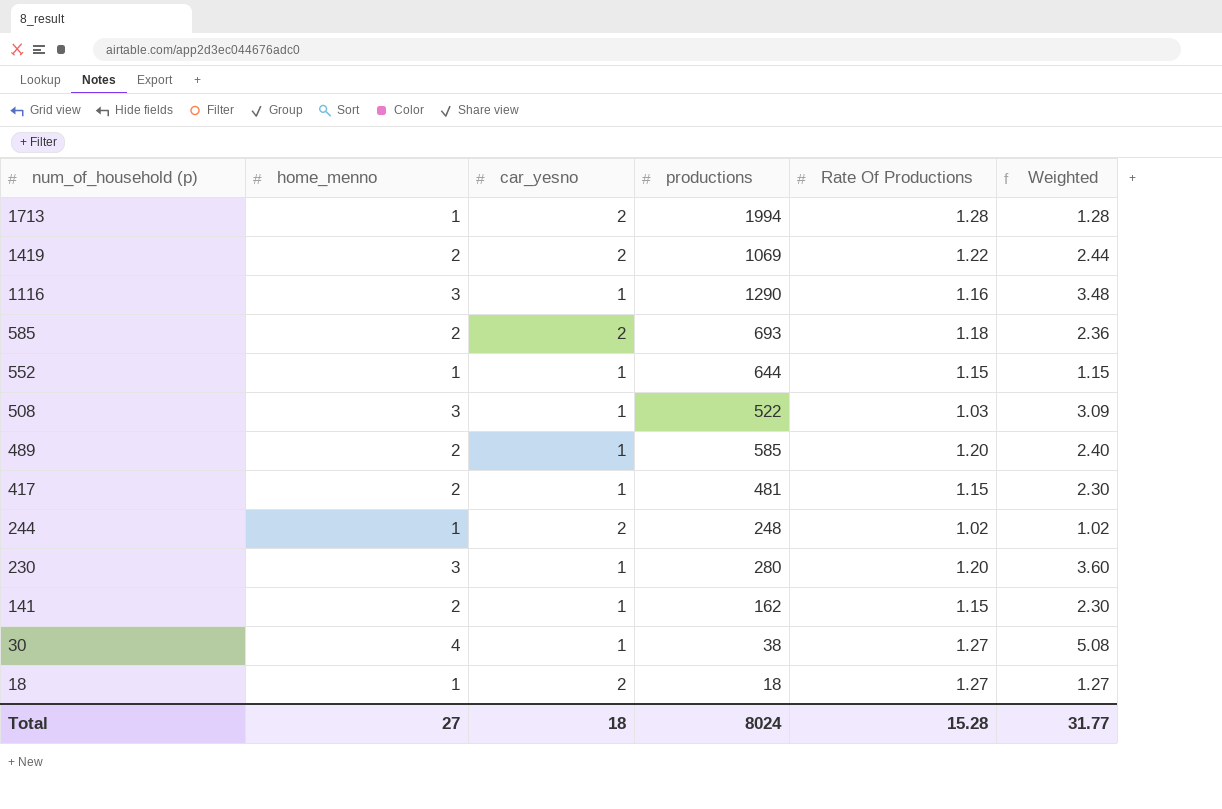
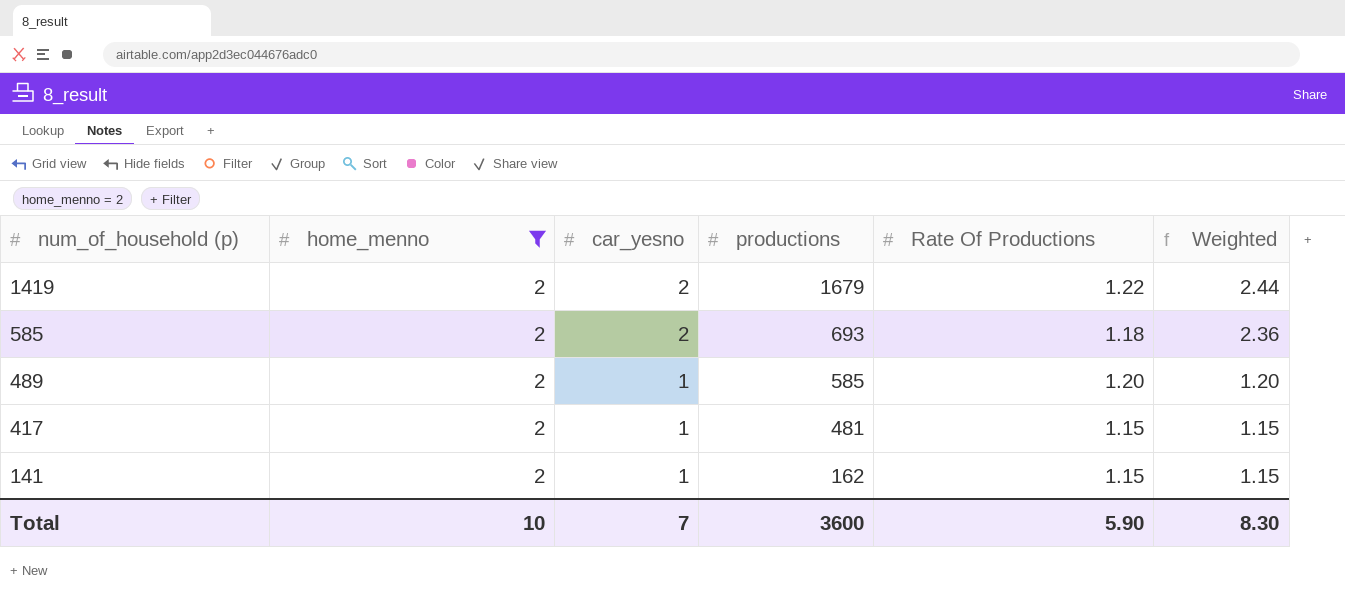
filter: none -> home_menno = 2
column Weighted | formula: [home_menno] * [Rate Of Productions] -> [car_yesno] * [Rate Of Productions]
1419 | productions: 1069 -> 1679
Total | home_menno: 27 -> 10
Total | car_yesno: 18 -> 7
Total | productions: 8024 -> 3600
Total | Rate Of Productions: 15.28 -> 5.90
Total | Weighted: 31.77 -> 8.30

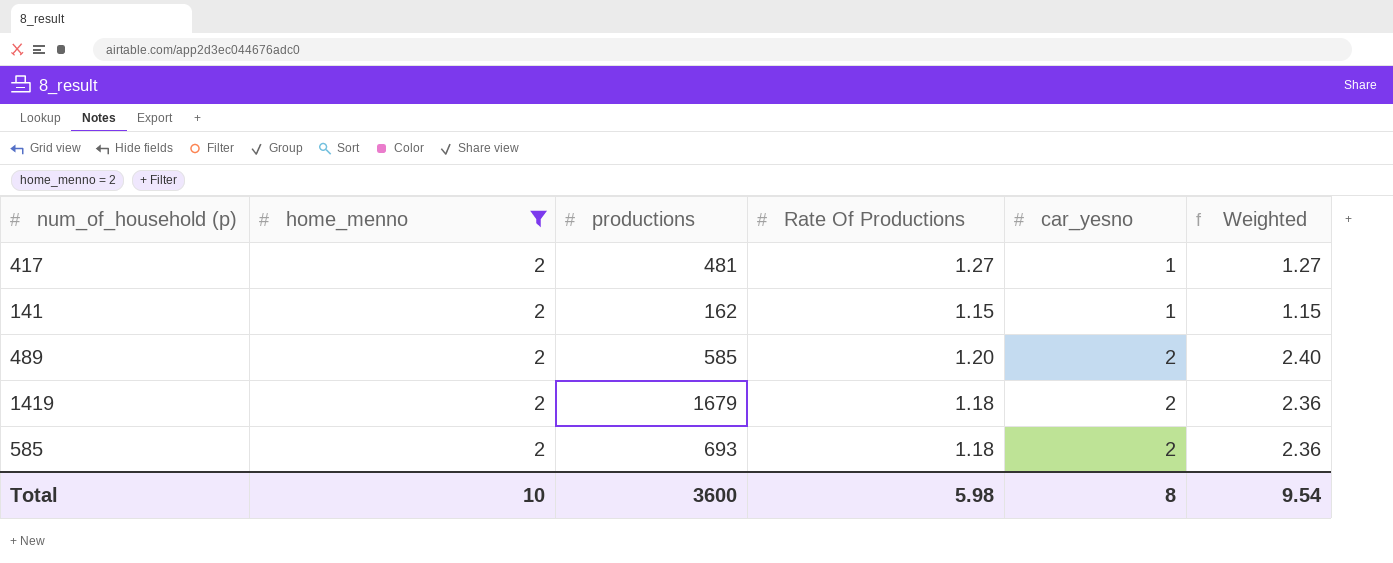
row order: num_of_household (p) descending -> car_yesno ascending
column car_yesno | position: 3 -> 5
417 | Rate Of Productions: 1.15 -> 1.27
417 | Weighted: 1.15 -> 1.27
489 | car_yesno: 1 -> 2
489 | Weighted: 1.20 -> 2.40
1419 | Rate Of Productions: 1.22 -> 1.18
1419 | Weighted: 2.44 -> 2.36
Total | Rate Of Productions: 5.90 -> 5.98
Total | car_yesno: 7 -> 8
Total | Weighted: 8.30 -> 9.54

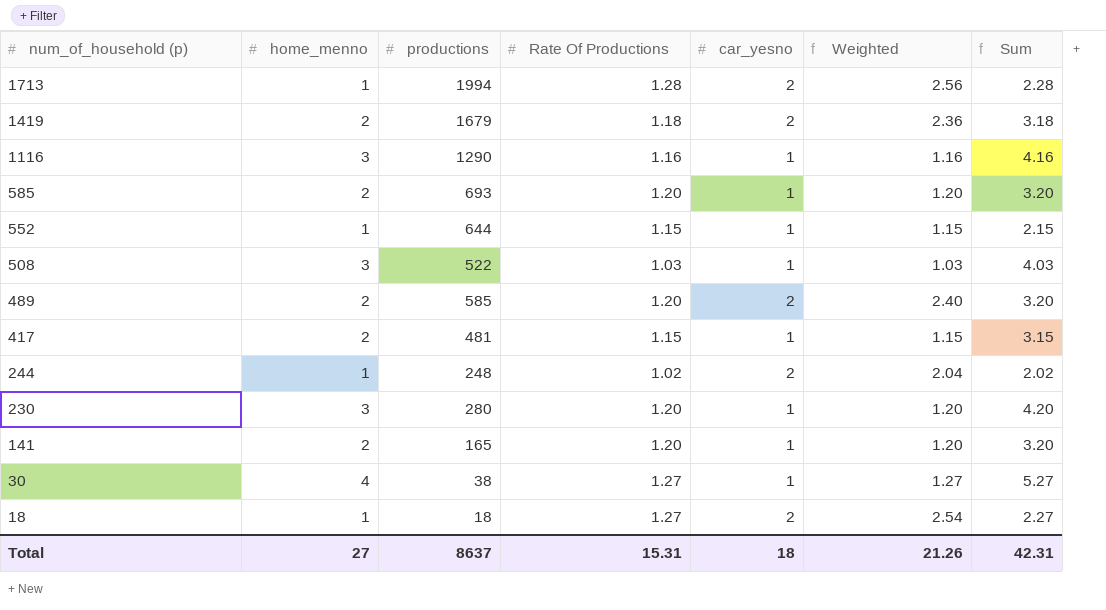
filter: home_menno = 2 -> none
row order: car_yesno ascending -> num_of_household (p) descending
column Sum | formula: none -> [home_menno] + [Rate Of Productions]
585 | Rate Of Productions: 1.18 -> 1.20
585 | car_yesno: 2 -> 1
585 | Weighted: 2.36 -> 1.20
417 | Rate Of Productions: 1.27 -> 1.15
417 | Weighted: 1.27 -> 1.15
141 | productions: 162 -> 165
141 | Rate Of Productions: 1.15 -> 1.20
141 | Weighted: 1.15 -> 1.20
Total | home_menno: 10 -> 27
Total | productions: 3600 -> 8637
Total | Rate Of Productions: 5.98 -> 15.31
Total | car_yesno: 8 -> 18
Total | Weighted: 9.54 -> 21.26

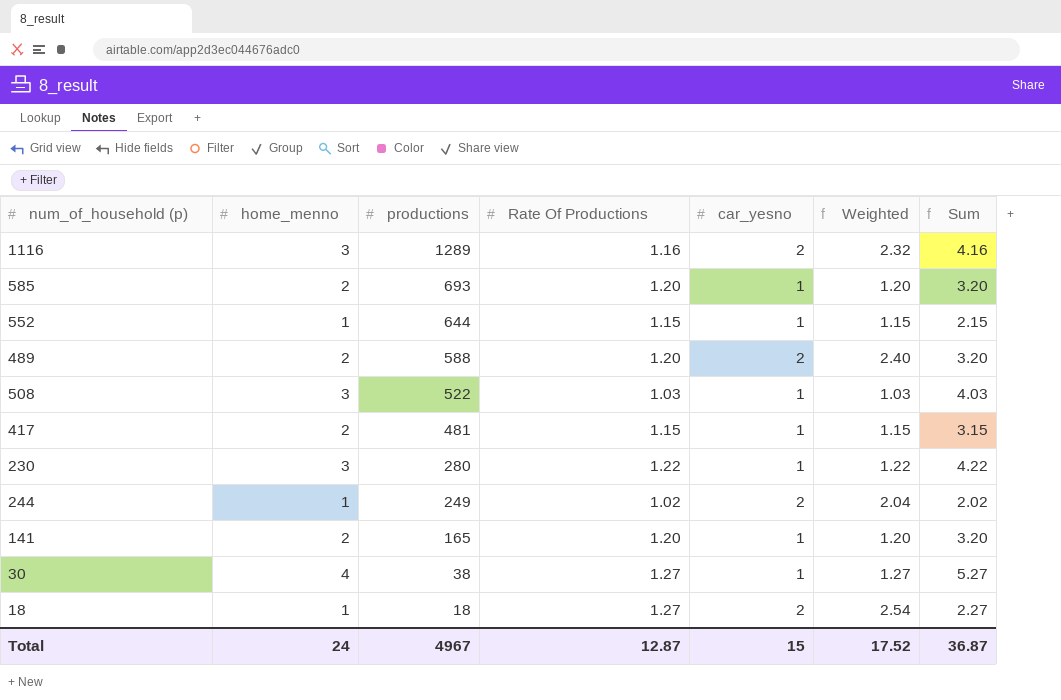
row order: num_of_household (p) descending -> productions descending
row 1713: 1 | 1994 | 1.28 | 2 | 2.56 | 2.28 -> none
row 1419: 2 | 1679 | 1.18 | 2 | 2.36 | 3.18 -> none
1116 | productions: 1290 -> 1289
1116 | car_yesno: 1 -> 2
1116 | Weighted: 1.16 -> 2.32
489 | productions: 585 -> 588
230 | Rate Of Productions: 1.20 -> 1.22
230 | Weighted: 1.20 -> 1.22
230 | Sum: 4.20 -> 4.22
244 | productions: 248 -> 249
Total | home_menno: 27 -> 24
Total | productions: 8637 -> 4967
Total | Rate Of Productions: 15.31 -> 12.87
Total | car_yesno: 18 -> 15
Total | Weighted: 21.26 -> 17.52
Total | Sum: 42.31 -> 36.87

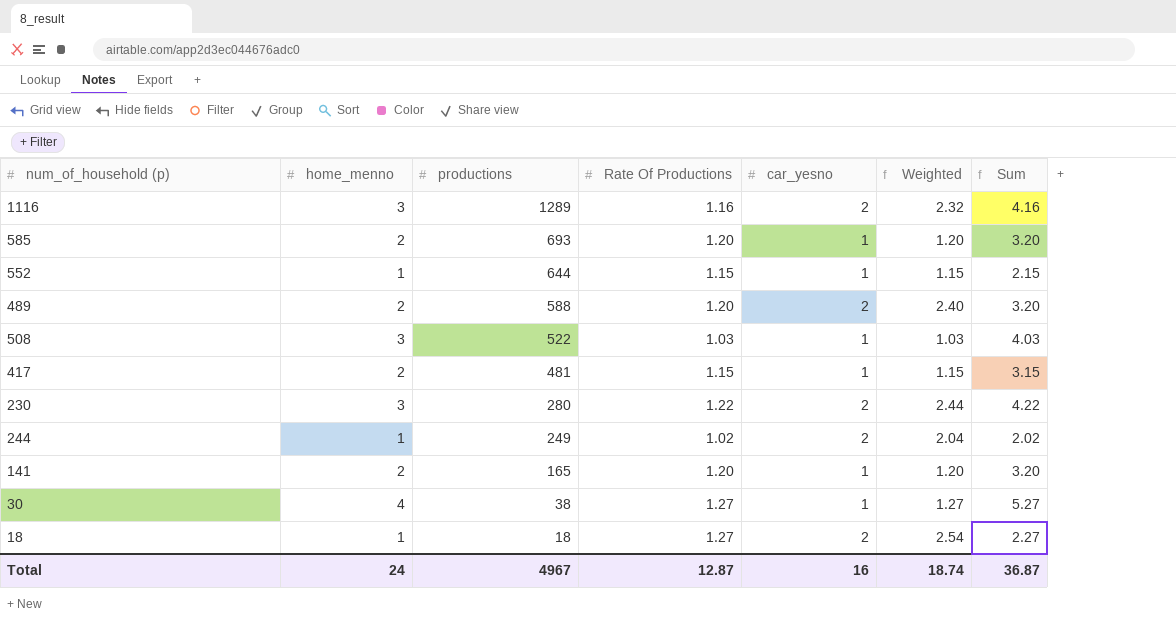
230 | car_yesno: 1 -> 2
230 | Weighted: 1.22 -> 2.44
Total | car_yesno: 15 -> 16
Total | Weighted: 17.52 -> 18.74

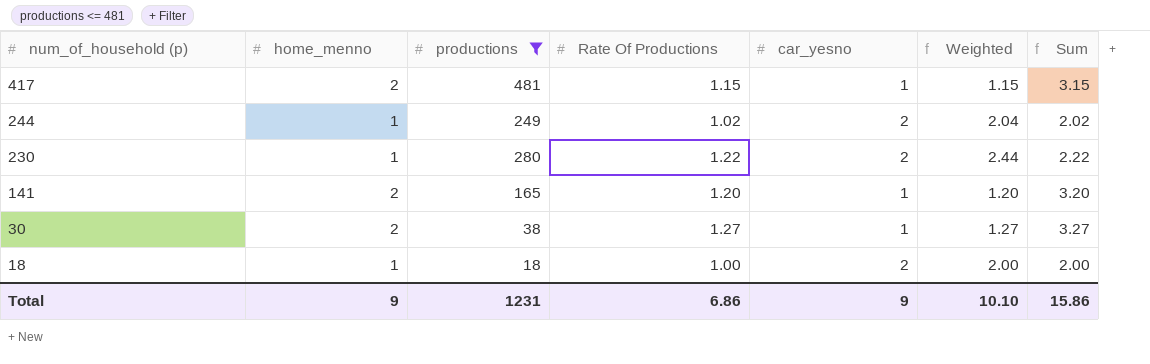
filter: none -> productions <= 481
row order: productions descending -> num_of_household (p) descending
230 | home_menno: 3 -> 1
230 | Sum: 4.22 -> 2.22
30 | home_menno: 4 -> 2
30 | Sum: 5.27 -> 3.27
18 | Rate Of Productions: 1.27 -> 1.00
18 | Weighted: 2.54 -> 2.00
18 | Sum: 2.27 -> 2.00
Total | home_menno: 24 -> 9
Total | productions: 4967 -> 1231
Total | Rate Of Productions: 12.87 -> 6.86
Total | car_yesno: 16 -> 9
Total | Weighted: 18.74 -> 10.10
Total | Sum: 36.87 -> 15.86

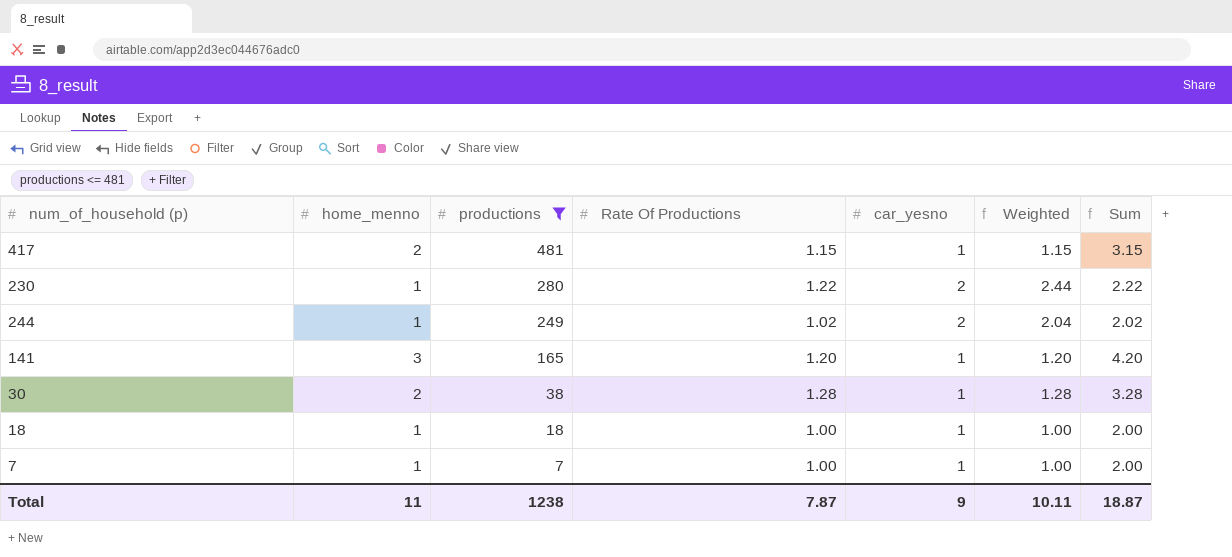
row order: num_of_household (p) descending -> productions descending
141 | home_menno: 2 -> 3
141 | Sum: 3.20 -> 4.20
30 | Rate Of Productions: 1.27 -> 1.28
30 | Weighted: 1.27 -> 1.28
30 | Sum: 3.27 -> 3.28
18 | car_yesno: 2 -> 1
18 | Weighted: 2.00 -> 1.00
row 7: none -> 1 | 7 | 1.00 | 1 | 1.00 | 2.00
Total | home_menno: 9 -> 11
Total | productions: 1231 -> 1238
Total | Rate Of Productions: 6.86 -> 7.87
Total | Weighted: 10.10 -> 10.11
Total | Sum: 15.86 -> 18.87

